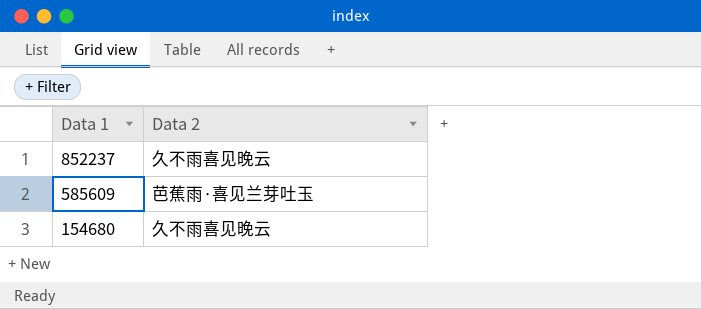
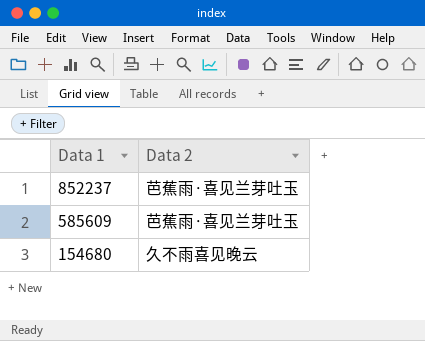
852237 | Data 2: 久不雨喜见晚云 -> 芭蕉雨·喜见兰芽吐玉

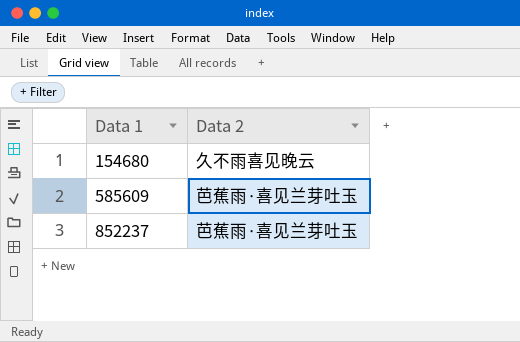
row order: Data 1 descending -> Data 1 ascending

